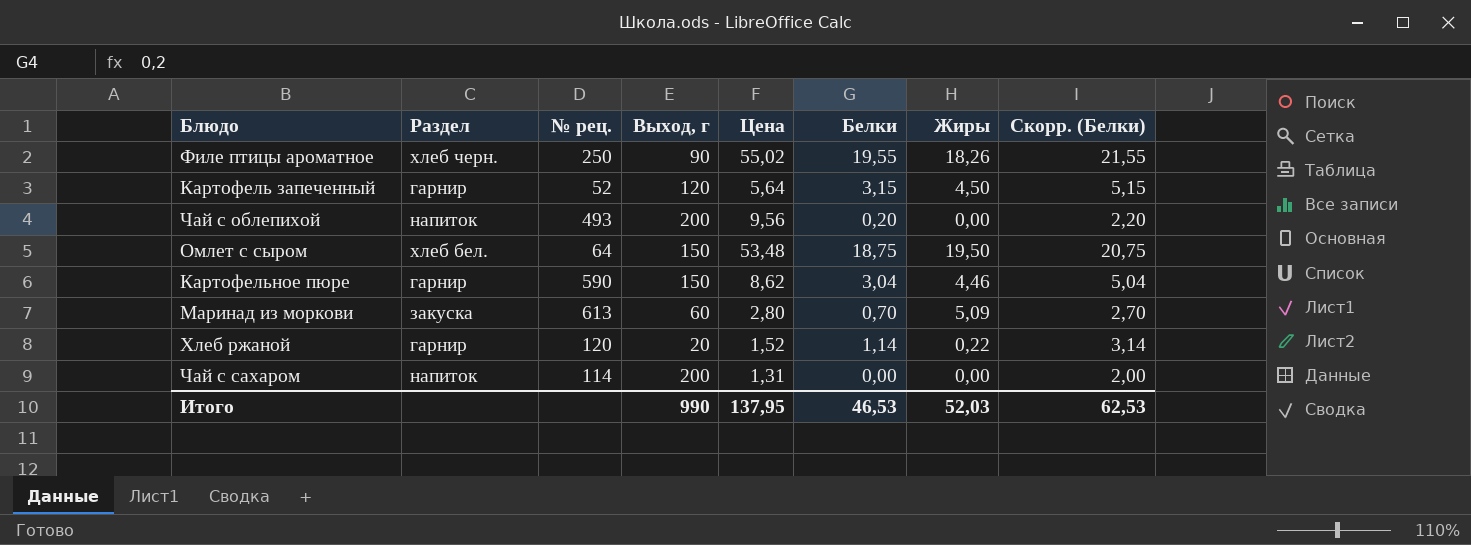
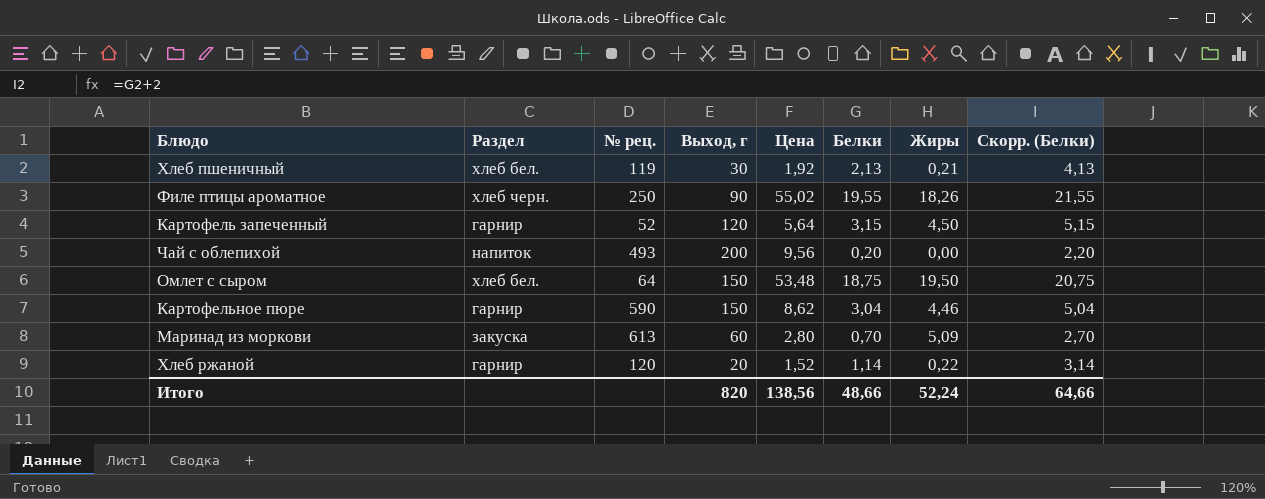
row Чай с сахаром: напиток | 114 | 200 | 1,31 | 0,00 | 0,00 | 2,00 -> none
row Хлеб пшеничный: none -> хлеб бел. | 119 | 30 | 1,92 | 2,13 | 0,21 | 4,13
Итого | Выход, г: 990 -> 820
Итого | Цена: 137,95 -> 138,56
Итого | Белки: 46,53 -> 48,66
Итого | Жиры: 52,03 -> 52,24
Итого | Скорр. (Белки): 62,53 -> 64,66

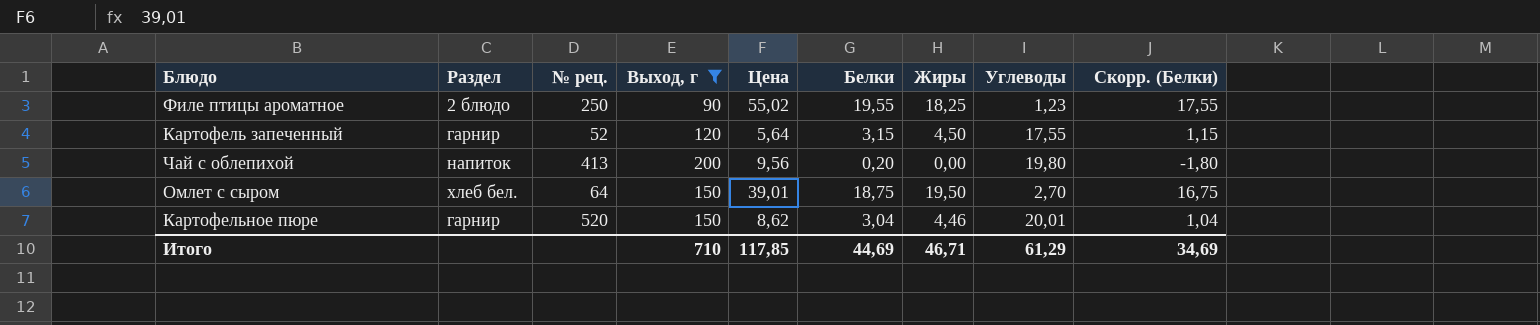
filter: none -> Выход, г >= 90
column Углеводы | position: none -> 8
column Скорр. (Белки) | formula: [Белки] + 2 -> [Белки] - 2
Филе птицы ароматное | Раздел: хлеб черн. -> 2 блюдо
Филе птицы ароматное | Жиры: 18,26 -> 18,25
Чай с облепихой | № рец.: 493 -> 413
Омлет с сыром | Цена: 53,48 -> 39,01
Картофельное пюре | № рец.: 590 -> 520
Итого | Выход, г: 820 -> 710
Итого | Цена: 138,56 -> 117,85
Итого | Белки: 48,66 -> 44,69
Итого | Жиры: 52,24 -> 46,71
Итого | Скорр. (Белки): 64,66 -> 34,69

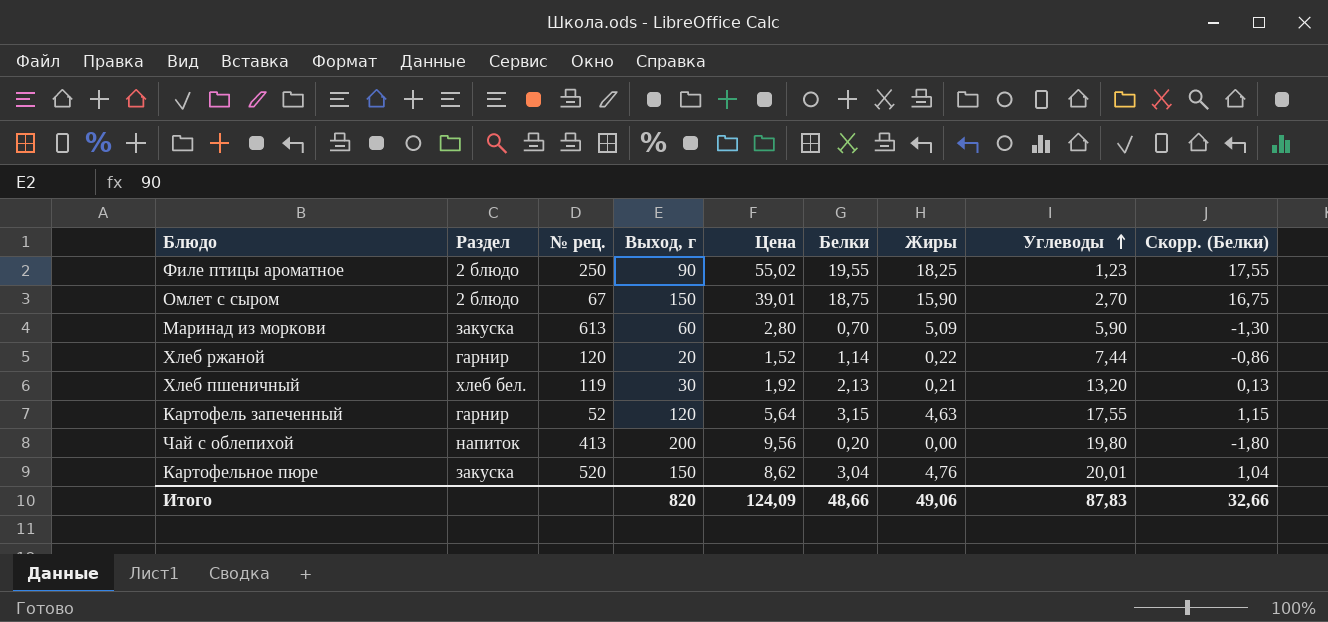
filter: Выход, г >= 90 -> none
row order: none -> Углеводы ascending
Омлет с сыром | Раздел: хлеб бел. -> 2 блюдо
Омлет с сыром | № рец.: 64 -> 67
Омлет с сыром | Жиры: 19,50 -> 15,90
Картофель запеченный | Жиры: 4,50 -> 4,63
Картофельное пюре | Раздел: гарнир -> закуска
Картофельное пюре | Жиры: 4,46 -> 4,76
Итого | Выход, г: 710 -> 820
Итого | Цена: 117,85 -> 124,09
Итого | Белки: 44,69 -> 48,66
Итого | Жиры: 46,71 -> 49,06
Итого | Углеводы: 61,29 -> 87,83
Итого | Скорр. (Белки): 34,69 -> 32,66

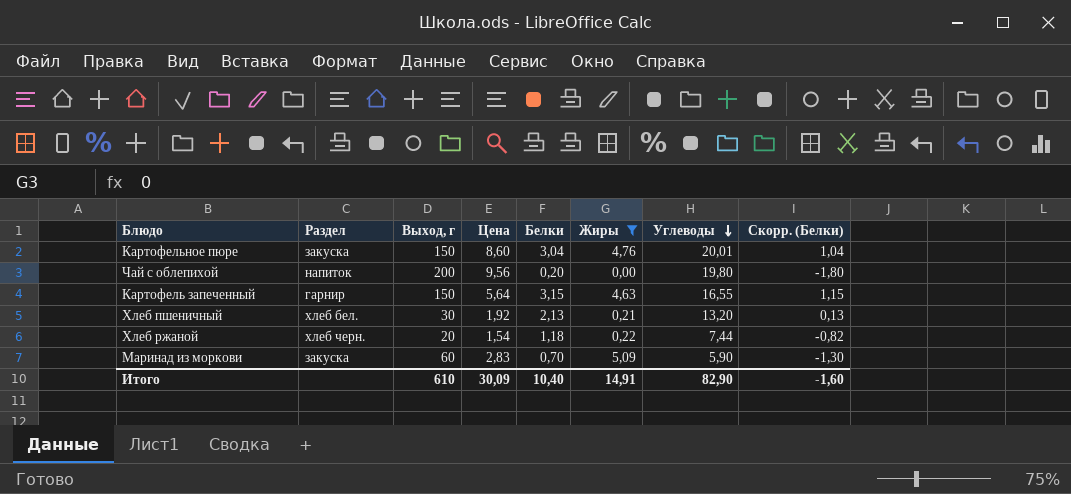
filter: none -> Жиры <= 5,09
row order: Углеводы ascending -> Углеводы descending
column № рец. | position: 3 -> none
Картофельное пюре | Цена: 8,62 -> 8,60
Картофель запеченный | Выход, г: 120 -> 150
Картофель запеченный | Углеводы: 17,55 -> 16,55
Хлеб ржаной | Раздел: гарнир -> хлеб черн.
Хлеб ржаной | Цена: 1,52 -> 1,54
Хлеб ржаной | Белки: 1,14 -> 1,18
Хлеб ржаной | Скорр. (Белки): -0,86 -> -0,82
Маринад из моркови | Цена: 2,80 -> 2,83
Итого | Выход, г: 820 -> 610
Итого | Цена: 124,09 -> 30,09
Итого | Белки: 48,66 -> 10,40
Итого | Жиры: 49,06 -> 14,91
Итого | Углеводы: 87,83 -> 82,90
Итого | Скорр. (Белки): 32,66 -> -1,60

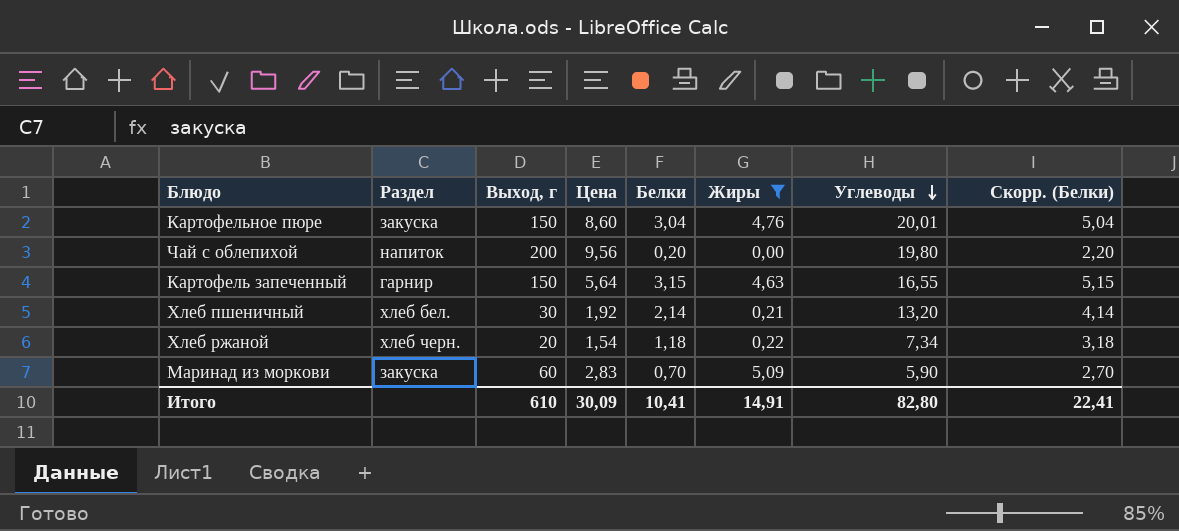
column Скорр. (Белки) | formula: [Белки] - 2 -> [Белки] + 2
Хлеб пшеничный | Белки: 2,13 -> 2,14
Хлеб ржаной | Углеводы: 7,44 -> 7,34
Итого | Белки: 10,40 -> 10,41
Итого | Углеводы: 82,90 -> 82,80
Итого | Скорр. (Белки): -1,60 -> 22,41

